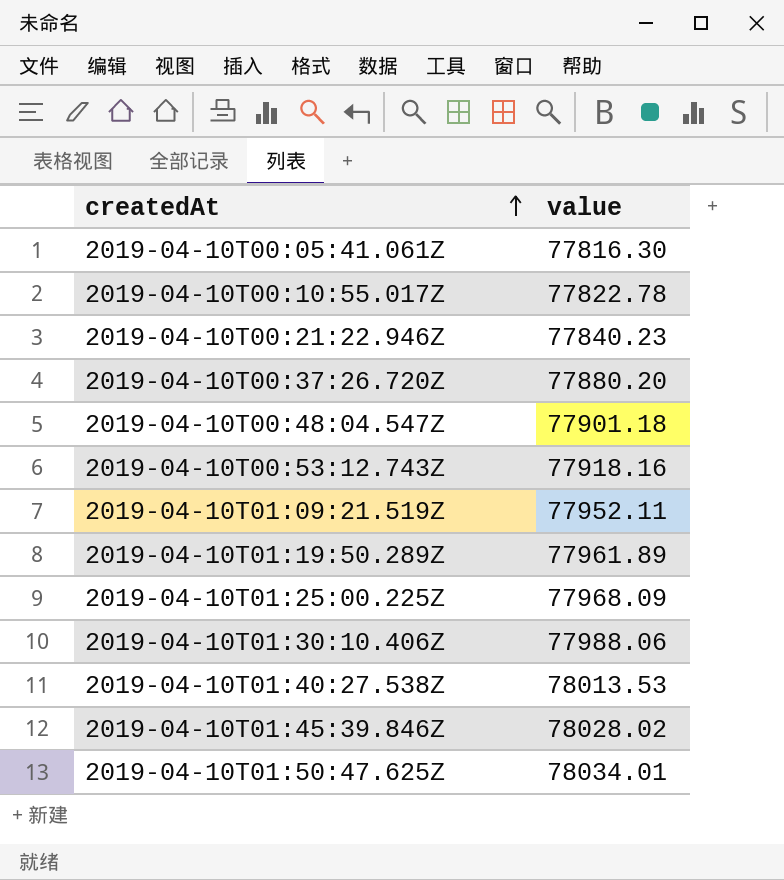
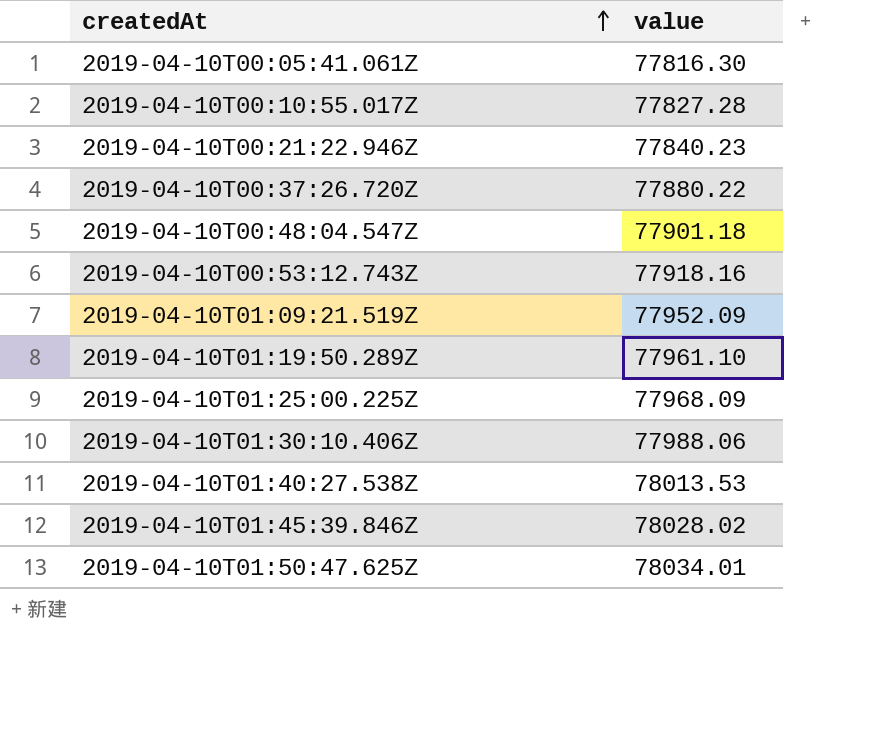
2019-04-10T00:10:55.017Z | value: 77822.78 -> 77827.28
2019-04-10T00:37:26.720Z | value: 77880.20 -> 77880.22
2019-04-10T01:09:21.519Z | value: 77952.11 -> 77952.09
2019-04-10T01:19:50.289Z | value: 77961.89 -> 77961.10

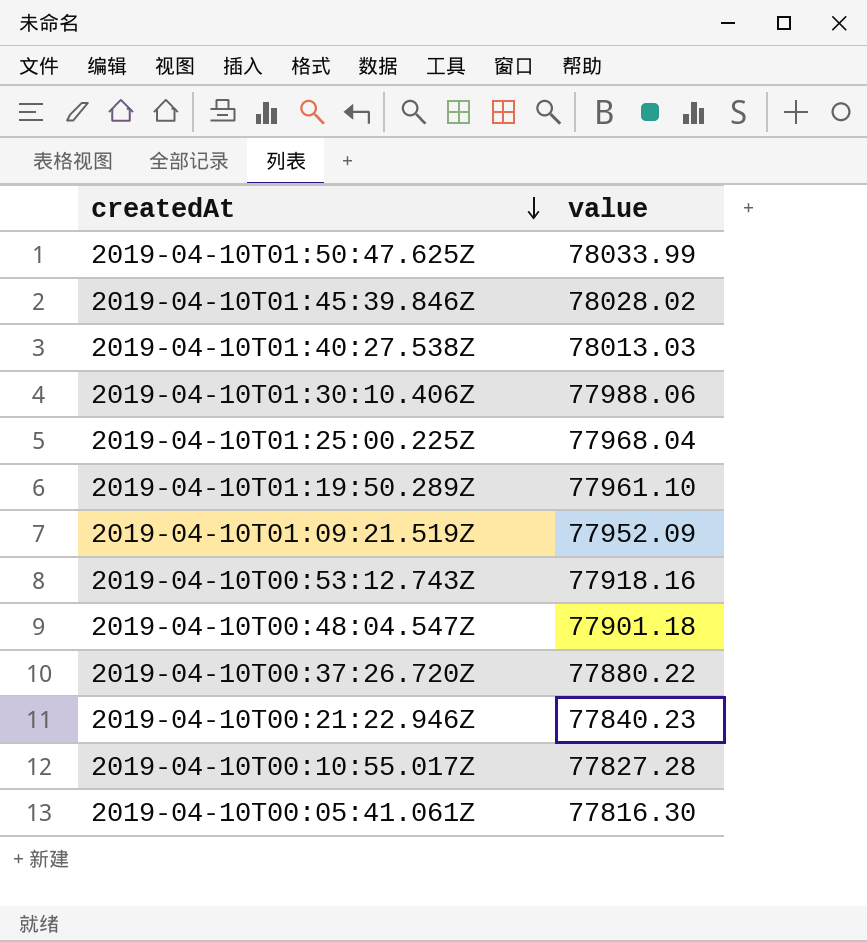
row order: createdAt ascending -> createdAt descending
2019-04-10T01:50:47.625Z | value: 78034.01 -> 78033.99
2019-04-10T01:40:27.538Z | value: 78013.53 -> 78013.03
2019-04-10T01:25:00.225Z | value: 77968.09 -> 77968.04

